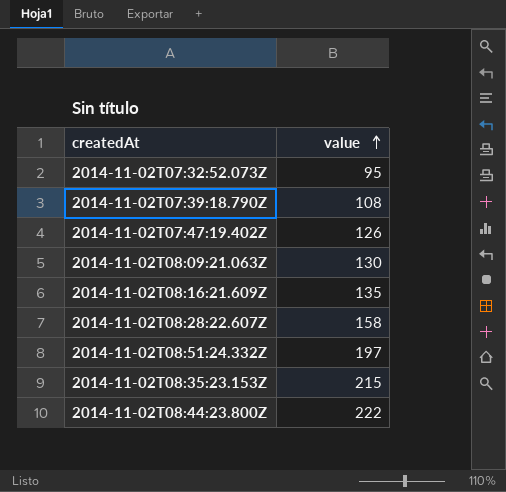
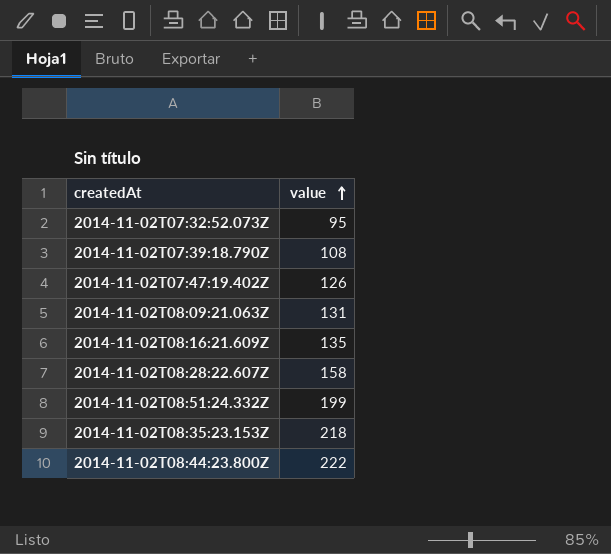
2014-11-02T08:09:21.063Z | value: 130 -> 131
2014-11-02T08:51:24.332Z | value: 197 -> 199
2014-11-02T08:35:23.153Z | value: 215 -> 218

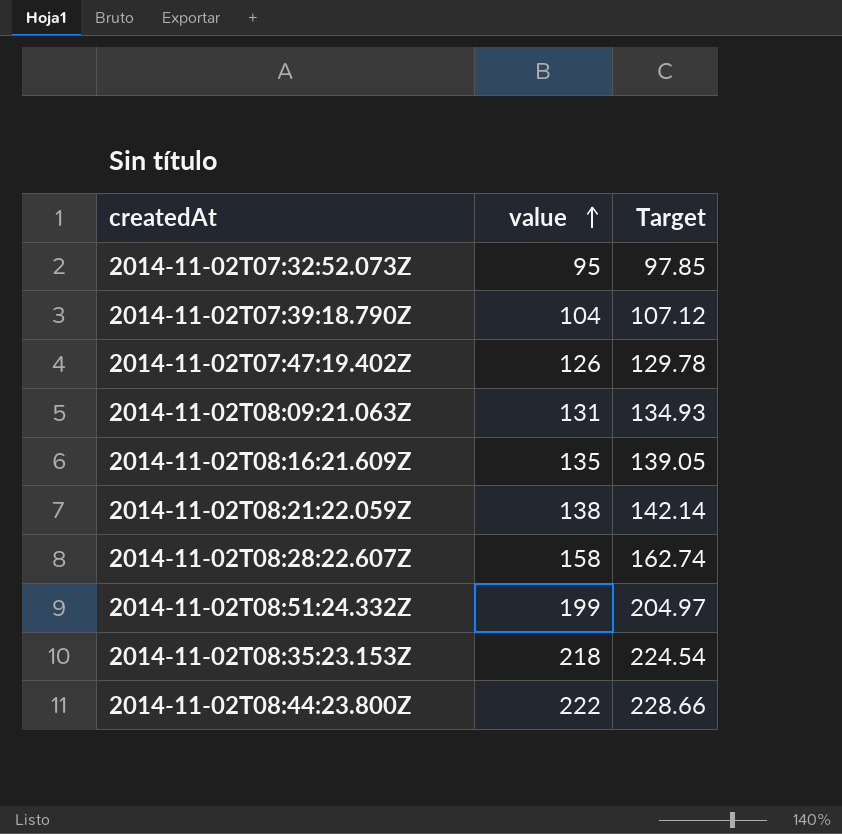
column Target | formula: none -> [value] * 1.03
2014-11-02T07:39:18.790Z | value: 108 -> 104
row 2014-11-02T08:21:22.059Z: none -> 138 | 142.14

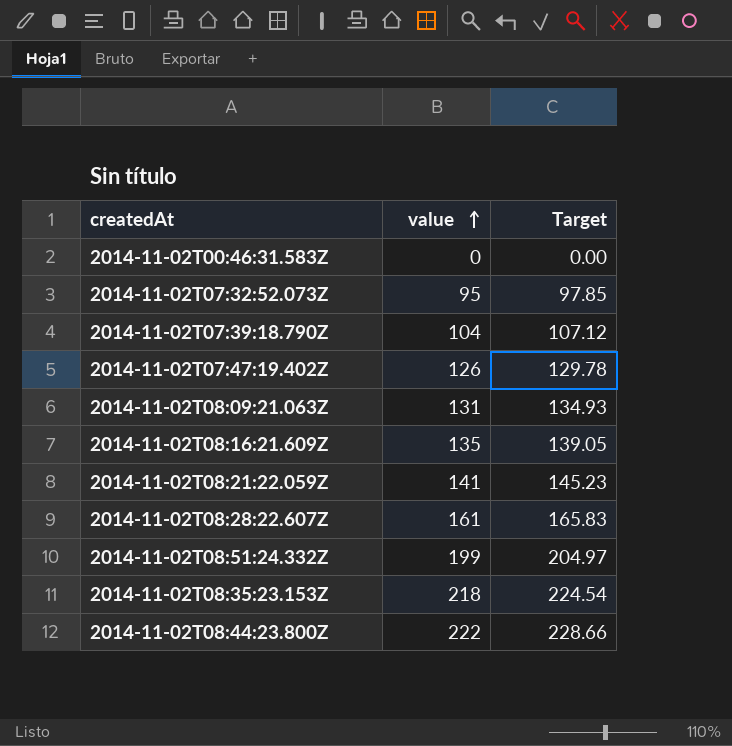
row 2014-11-02T00:46:31.583Z: none -> 0 | 0.00
2014-11-02T08:21:22.059Z | value: 138 -> 141
2014-11-02T08:21:22.059Z | Target: 142.14 -> 145.23
2014-11-02T08:28:22.607Z | value: 158 -> 161
2014-11-02T08:28:22.607Z | Target: 162.74 -> 165.83

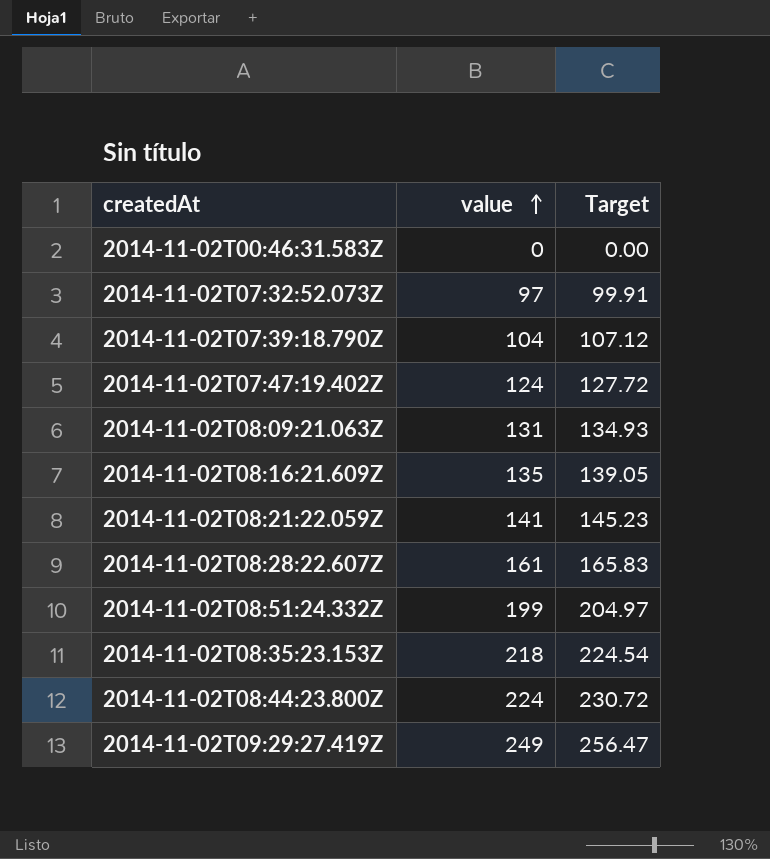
2014-11-02T07:32:52.073Z | value: 95 -> 97
2014-11-02T07:32:52.073Z | Target: 97.85 -> 99.91
2014-11-02T07:47:19.402Z | value: 126 -> 124
2014-11-02T07:47:19.402Z | Target: 129.78 -> 127.72
2014-11-02T08:44:23.800Z | value: 222 -> 224
2014-11-02T08:44:23.800Z | Target: 228.66 -> 230.72
row 2014-11-02T09:29:27.419Z: none -> 249 | 256.47

